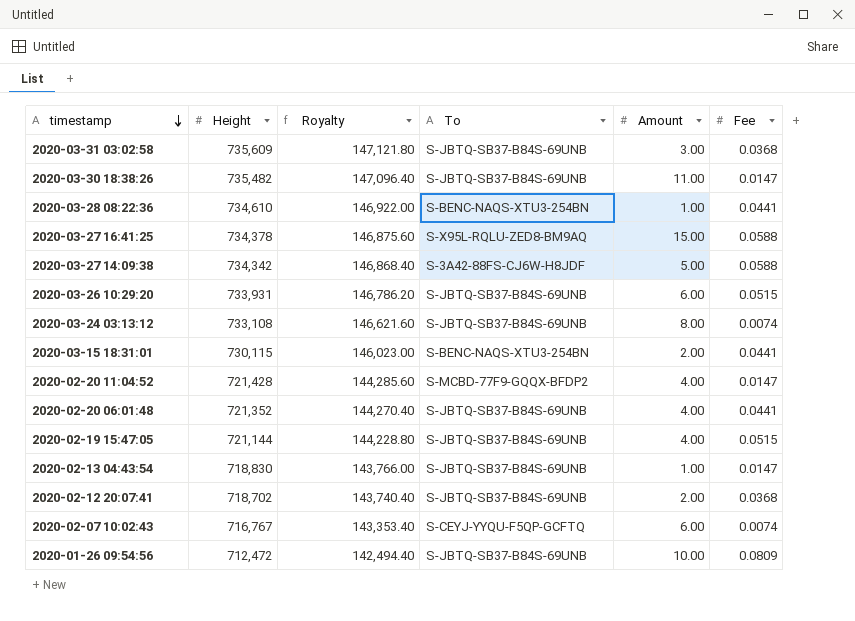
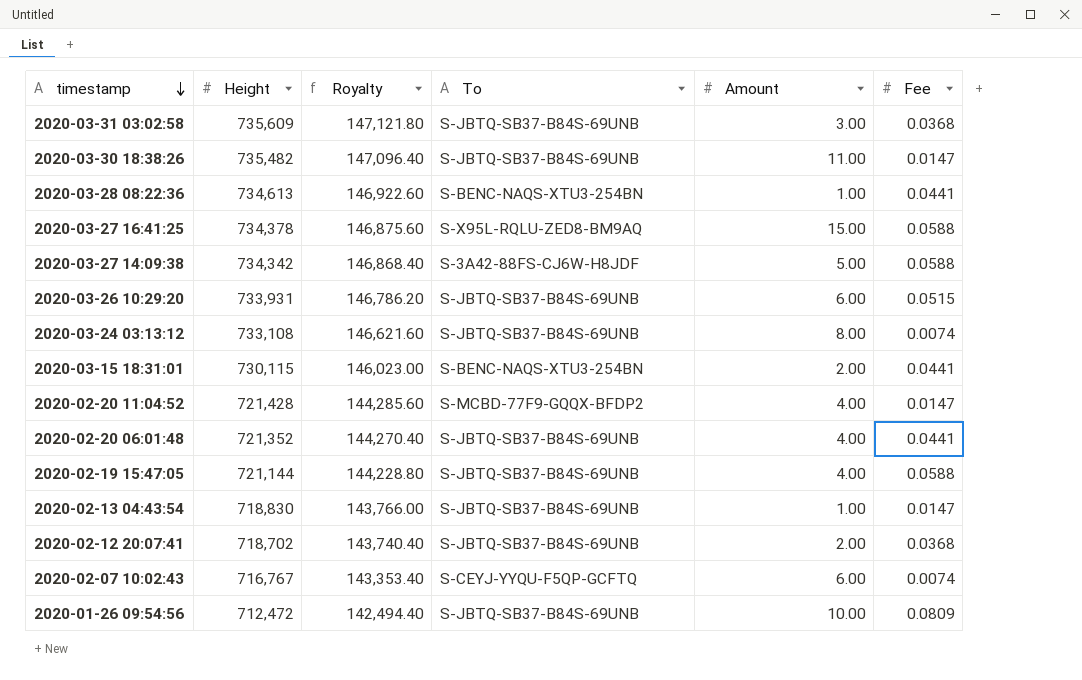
2020-03-28 08:22:36 | Height: 734,610 -> 734,613
2020-03-28 08:22:36 | Royalty: 146,922.00 -> 146,922.60
2020-02-19 15:47:05 | Fee: 0.0515 -> 0.0588

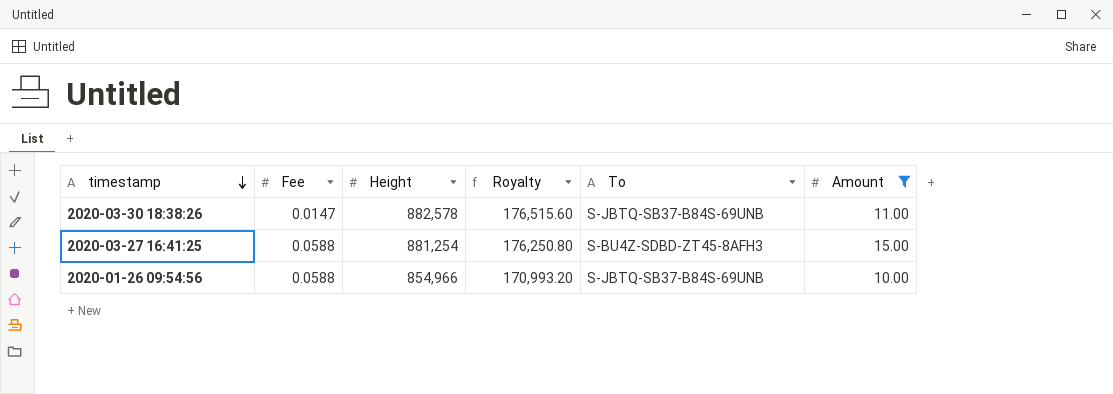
filter: none -> Amount >= 10.00
column Fee | position: 6 -> 2
2020-03-30 18:38:26 | Height: 735,482 -> 882,578
2020-03-30 18:38:26 | Royalty: 147,096.40 -> 176,515.60
2020-03-27 16:41:25 | Height: 734,378 -> 881,254
2020-03-27 16:41:25 | Royalty: 146,875.60 -> 176,250.80
2020-03-27 16:41:25 | To: S-X95L-RQLU-ZED8-BM9AQ -> S-BU4Z-SDBD-ZT45-8AFH3
2020-01-26 09:54:56 | Fee: 0.0809 -> 0.0588
2020-01-26 09:54:56 | Height: 712,472 -> 854,966
2020-01-26 09:54:56 | Royalty: 142,494.40 -> 170,993.20

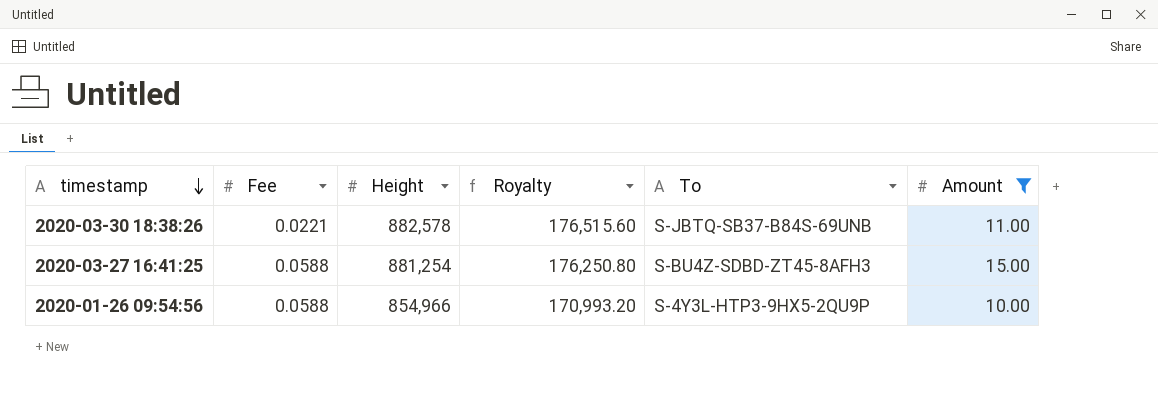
2020-03-30 18:38:26 | Fee: 0.0147 -> 0.0221
2020-01-26 09:54:56 | To: S-JBTQ-SB37-B84S-69UNB -> S-4Y3L-HTP3-9HX5-2QU9P

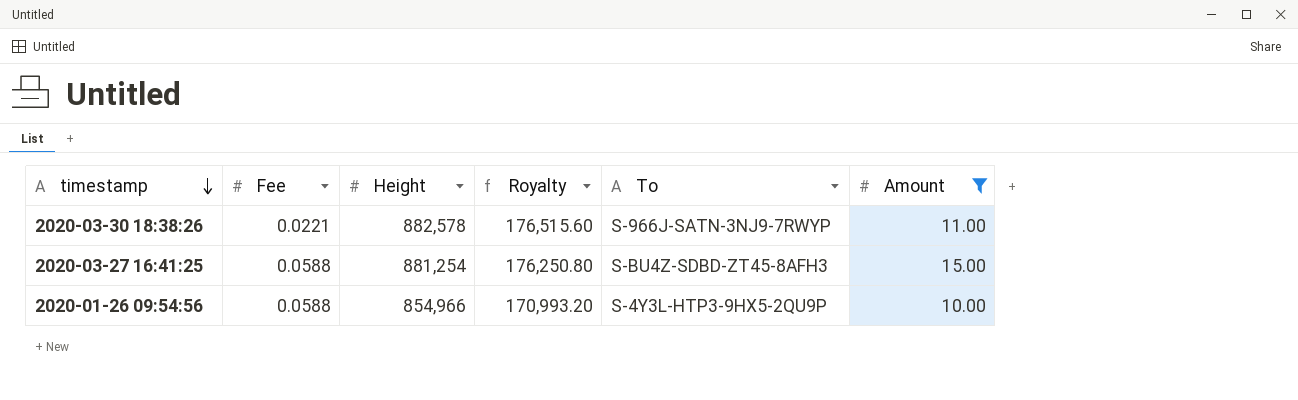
2020-03-30 18:38:26 | To: S-JBTQ-SB37-B84S-69UNB -> S-966J-SATN-3NJ9-7RWYP

